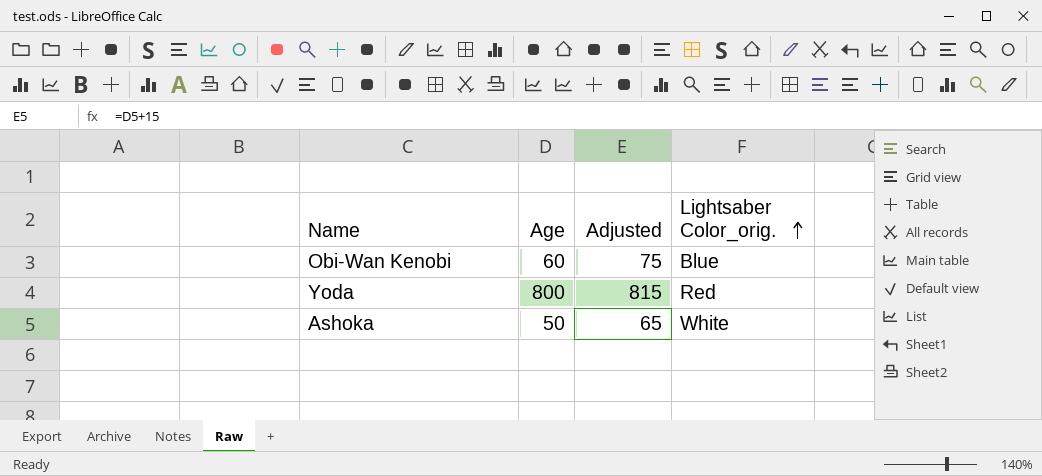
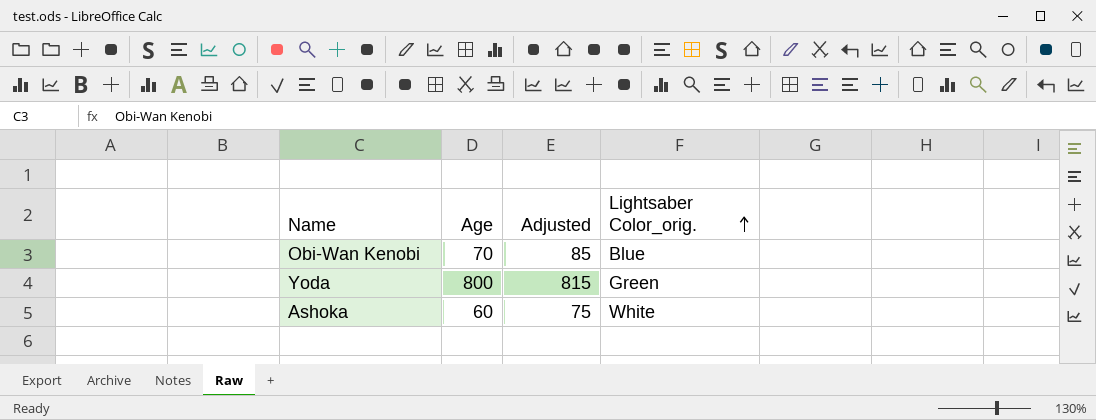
Obi-Wan Kenobi | Age: 60 -> 70
Obi-Wan Kenobi | Adjusted: 75 -> 85
Yoda | Lightsaber Color_orig.: Red -> Green
Ashoka | Age: 50 -> 60
Ashoka | Adjusted: 65 -> 75

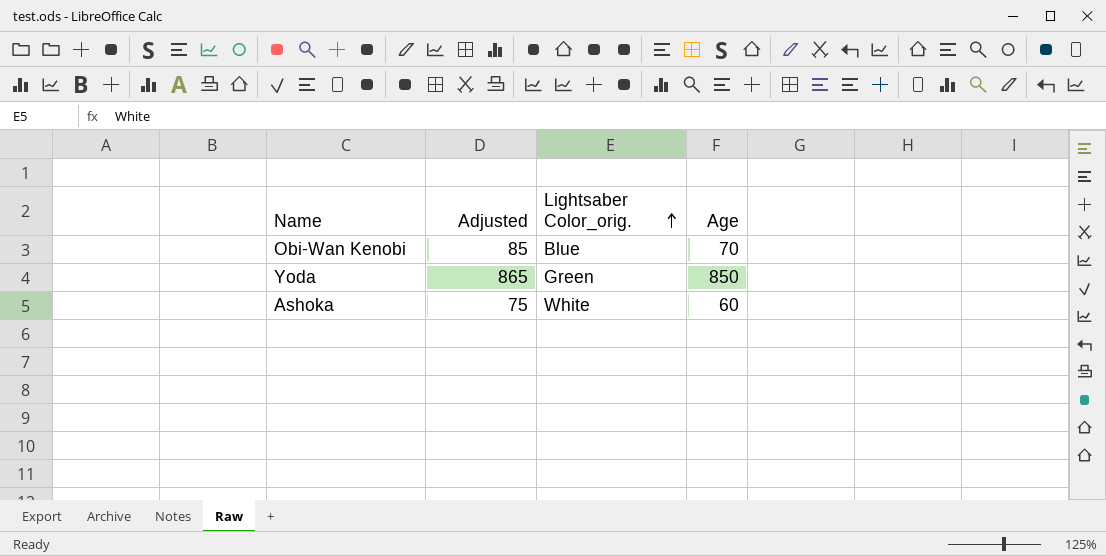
column Age | position: 2 -> 4
Yoda | Adjusted: 815 -> 865
Yoda | Age: 800 -> 850

